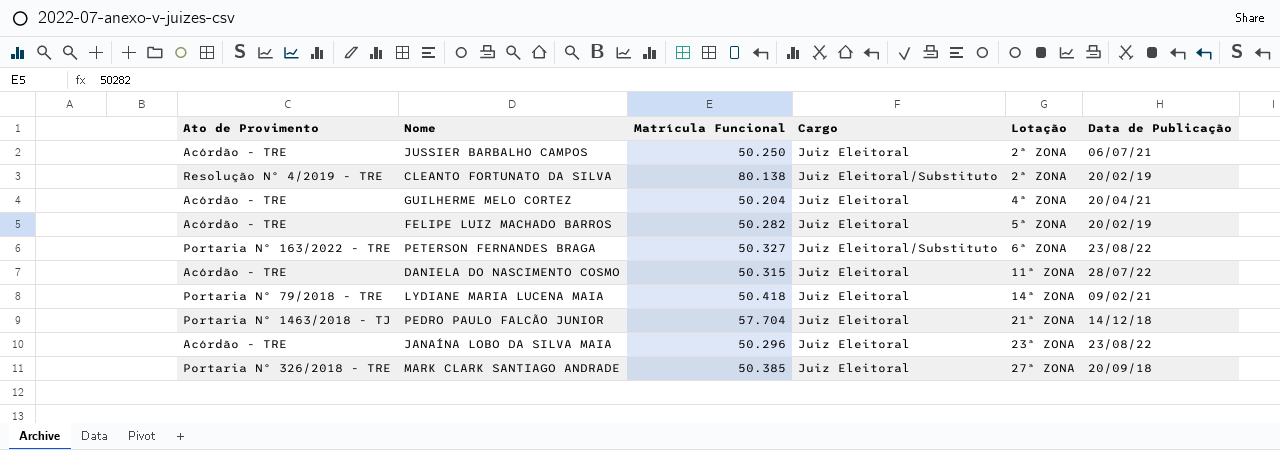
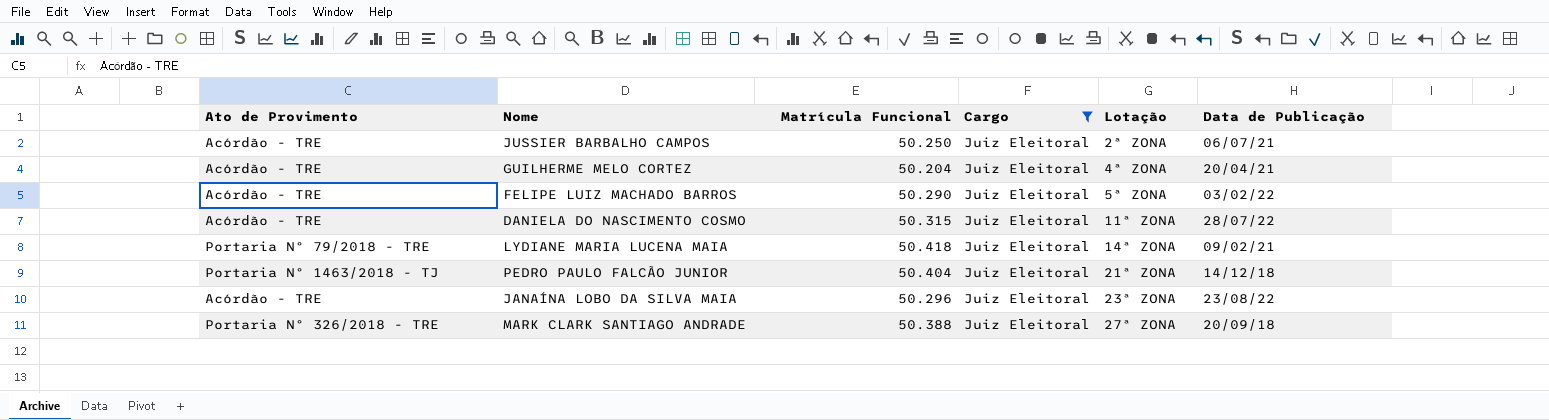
filter: none -> Cargo = Juiz Eleitoral
FELIPE LUIZ MACHADO BARROS | Matrícula Funcional: 50.282 -> 50.290
FELIPE LUIZ MACHADO BARROS | Data de Publicação: 20/02/19 -> 03/02/22
PEDRO PAULO FALCÃO JUNIOR | Matrícula Funcional: 57.704 -> 50.404
MARK CLARK SANTIAGO ANDRADE | Matrícula Funcional: 50.385 -> 50.388

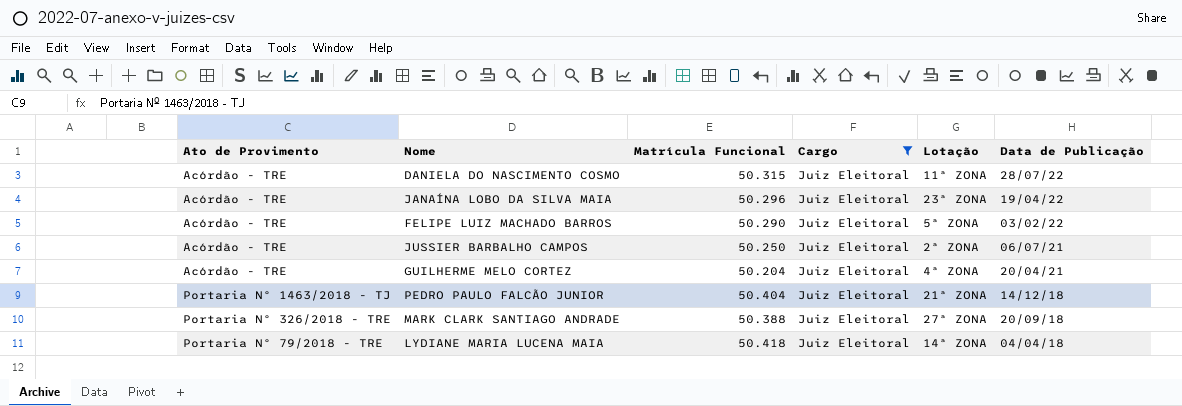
row order: Lotação ascending -> Data de Publicação descending
JANAÍNA LOBO DA SILVA MAIA | Data de Publicação: 23/08/22 -> 19/04/22
LYDIANE MARIA LUCENA MAIA | Data de Publicação: 09/02/21 -> 04/04/18

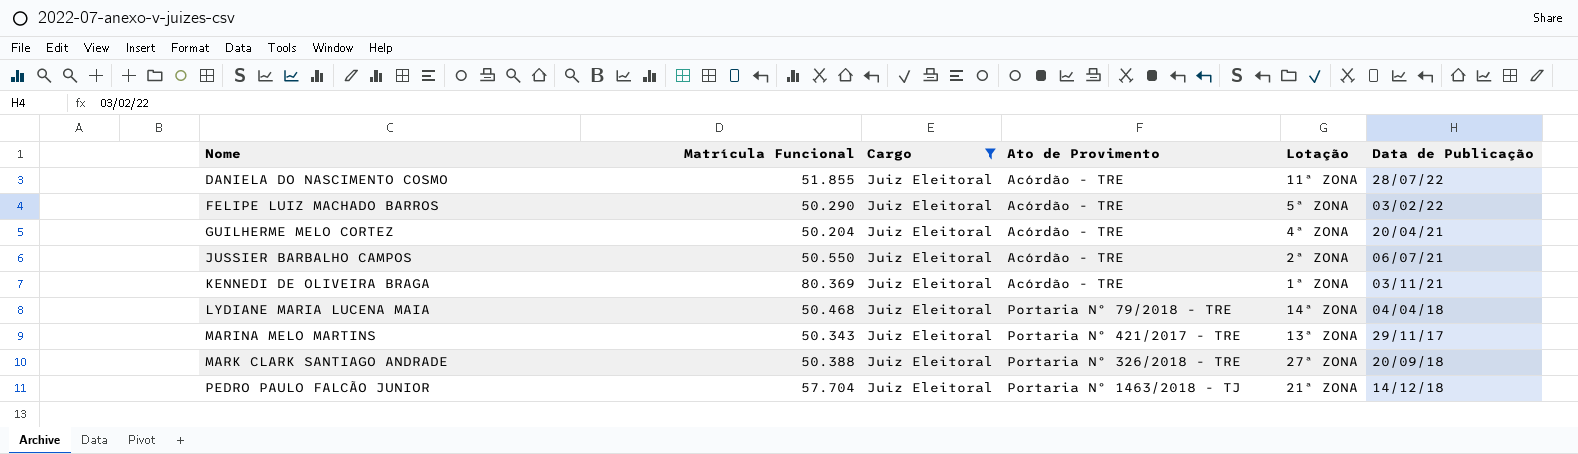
row order: Data de Publicação descending -> Nome ascending
column Ato de Provimento | position: 1 -> 4
row JANAÍNA LOBO DA SILVA MAIA: Acórdão - TRE | 50.296 | Juiz Eleitoral | 23ª ZONA | 19/04/22 -> none
DANIELA DO NASCIMENTO COSMO | Matrícula Funcional: 50.315 -> 51.855
JUSSIER BARBALHO CAMPOS | Matrícula Funcional: 50.250 -> 50.550
row KENNEDI DE OLIVEIRA BRAGA: none -> 80.369 | Juiz Eleitoral | Acórdão - TRE | 1ª ZONA | 03/11/21
LYDIANE MARIA LUCENA MAIA | Matrícula Funcional: 50.418 -> 50.468
row MARINA MELO MARTINS: none -> 50.343 | Juiz Eleitoral | Portaria Nº 421/2017 - TRE | 13ª ZONA | 29/11/17
PEDRO PAULO FALCÃO JUNIOR | Matrícula Funcional: 50.404 -> 57.704

